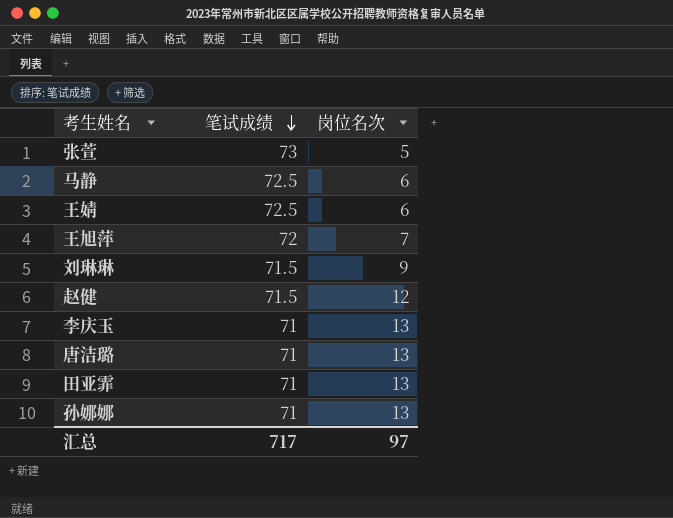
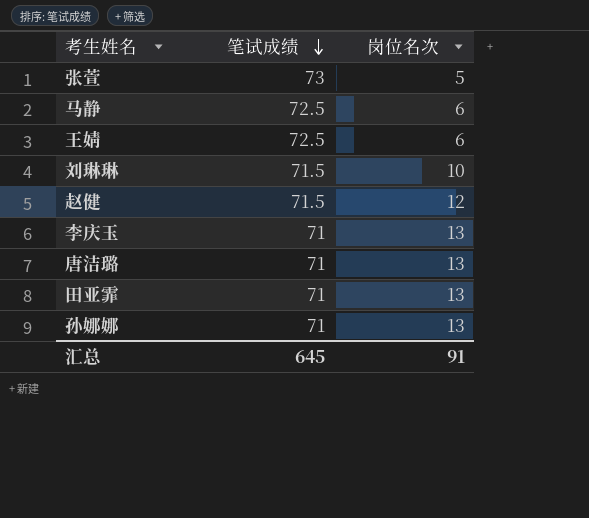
row 王旭萍: 72 | 7 -> none
刘琳琳 | 岗位名次: 9 -> 10
汇总 | 笔试成绩: 717 -> 645
汇总 | 岗位名次: 97 -> 91

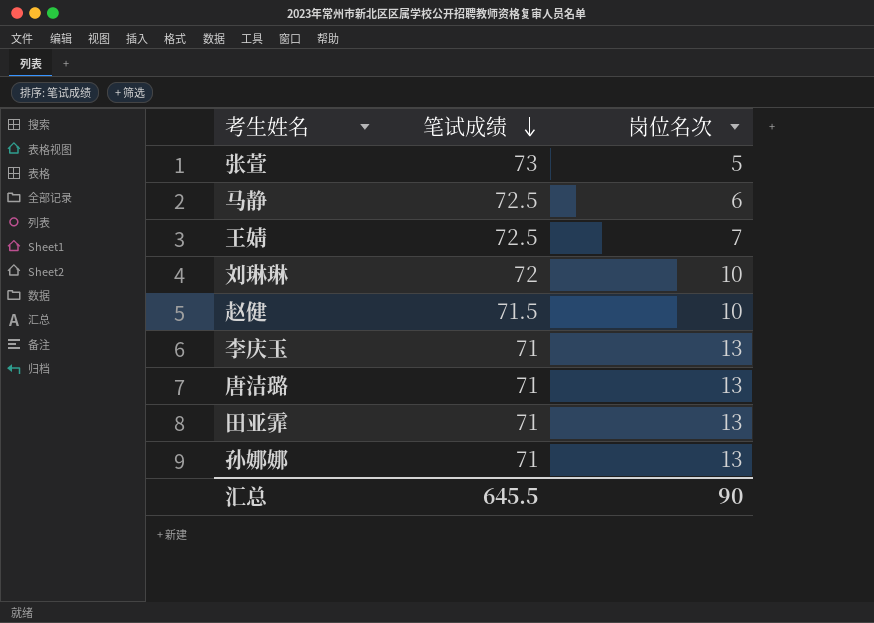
王婧 | 岗位名次: 6 -> 7
刘琳琳 | 笔试成绩: 71.5 -> 72
赵健 | 岗位名次: 12 -> 10
汇总 | 笔试成绩: 645 -> 645.5
汇总 | 岗位名次: 91 -> 90

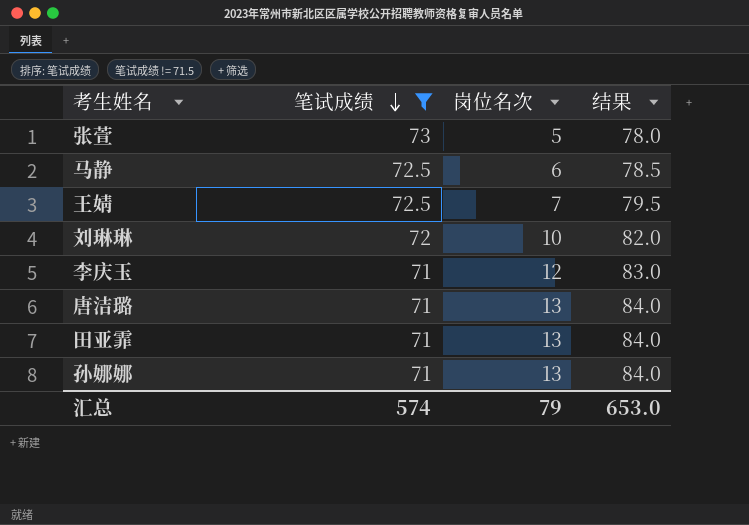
filter: none -> 笔试成绩 != 71.5
column 结果 | formula: none -> [笔试成绩] + [岗位名次]
李庆玉 | 岗位名次: 13 -> 12
汇总 | 笔试成绩: 645.5 -> 574
汇总 | 岗位名次: 90 -> 79

